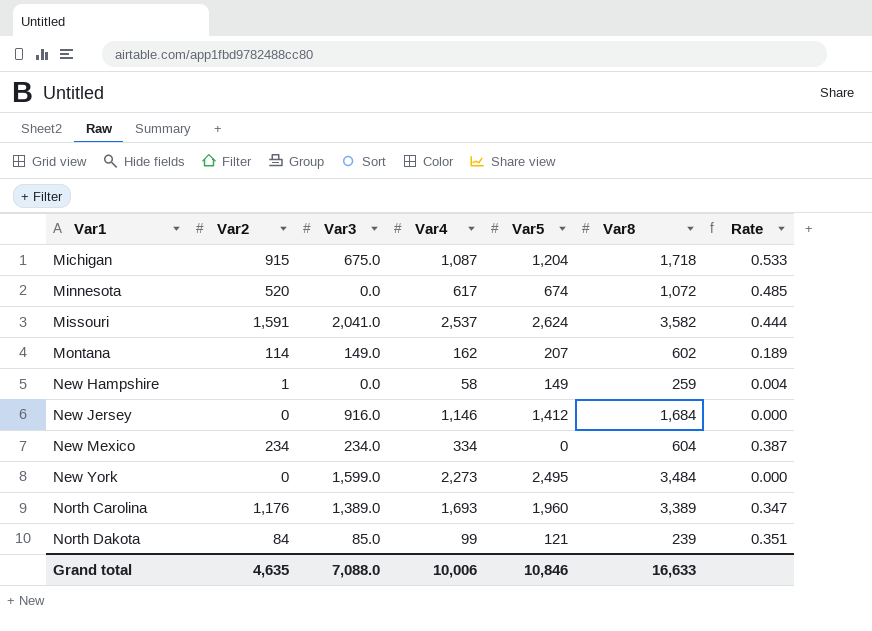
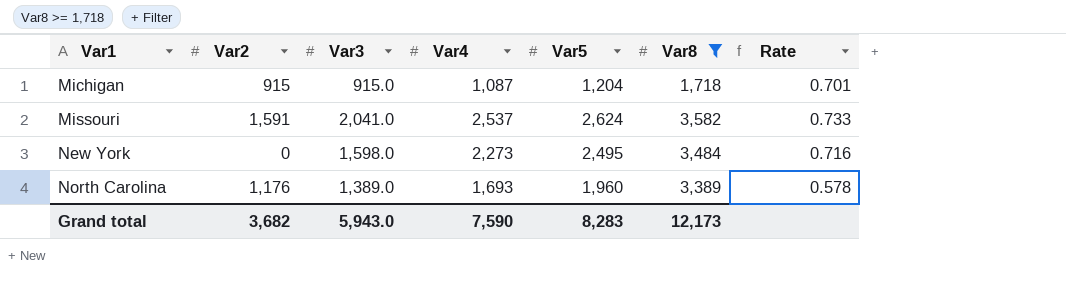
filter: none -> Var8 >= 1,718
column Rate | formula: [Var2] / [Var8] -> [Var5] / [Var8]
Michigan | Var3: 675.0 -> 915.0
New York | Var3: 1,599.0 -> 1,598.0
Grand total | Var2: 4,635 -> 3,682
Grand total | Var3: 7,088.0 -> 5,943.0
Grand total | Var4: 10,006 -> 7,590
Grand total | Var5: 10,846 -> 8,283
Grand total | Var8: 16,633 -> 12,173

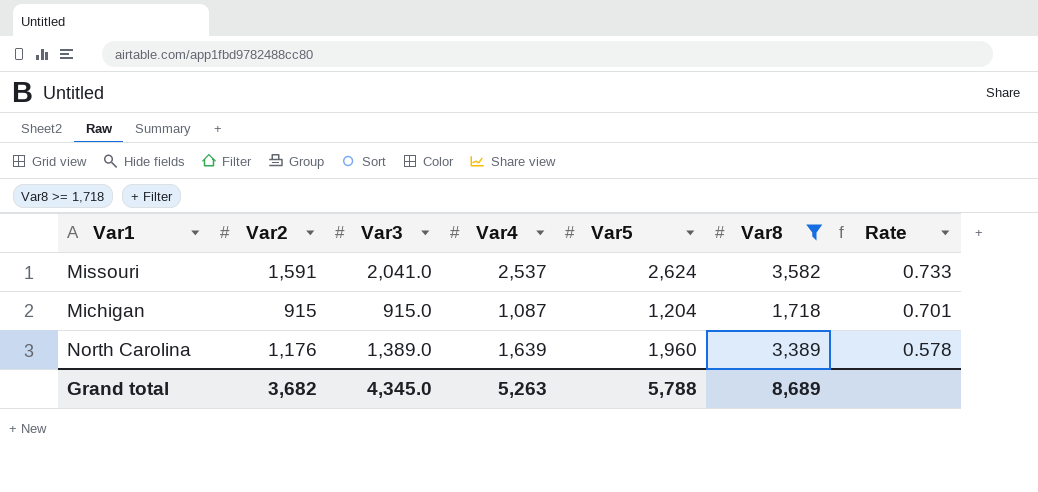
row order: Var1 ascending -> Rate descending
row New York: 0 | 1,598.0 | 2,273 | 2,495 | 3,484 | 0.716 -> none
North Carolina | Var4: 1,693 -> 1,639
Grand total | Var3: 5,943.0 -> 4,345.0
Grand total | Var4: 7,590 -> 5,263
Grand total | Var5: 8,283 -> 5,788
Grand total | Var8: 12,173 -> 8,689

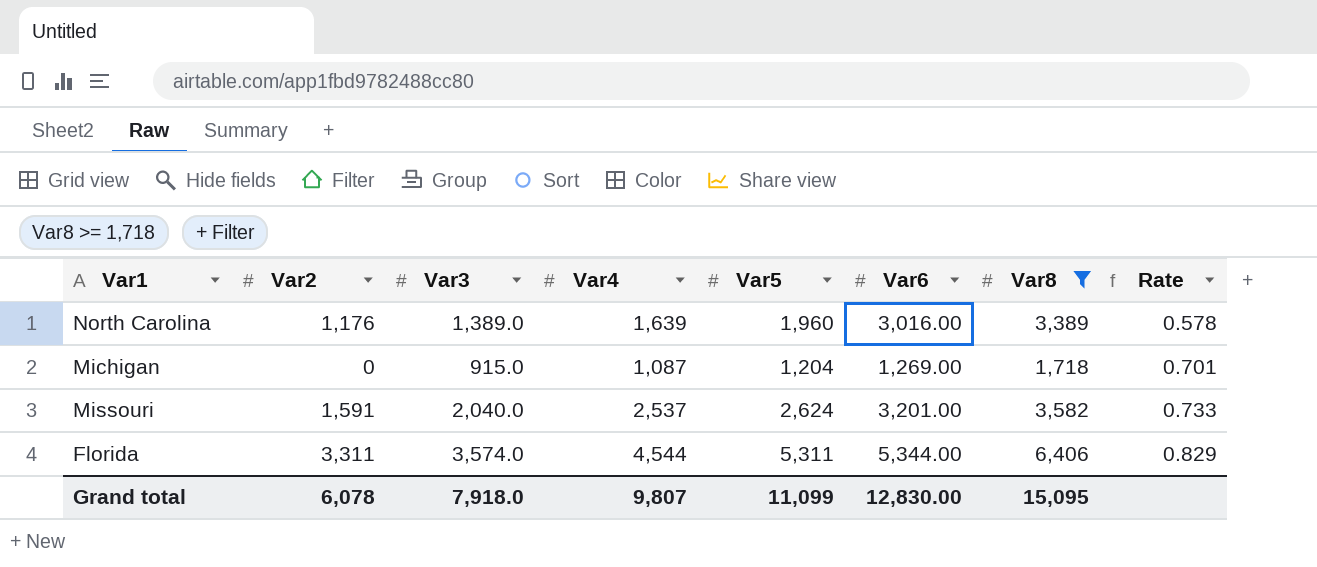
row order: Rate descending -> Rate ascending
column Var6 | position: none -> 6
Michigan | Var2: 915 -> 0
Missouri | Var3: 2,041.0 -> 2,040.0
row Florida: none -> 3,311 | 3,574.0 | 4,544 | 5,311 | 5,344.00 | 6,406 | 0.829
Grand total | Var2: 3,682 -> 6,078
Grand total | Var3: 4,345.0 -> 7,918.0
Grand total | Var4: 5,263 -> 9,807
Grand total | Var5: 5,788 -> 11,099
Grand total | Var8: 8,689 -> 15,095

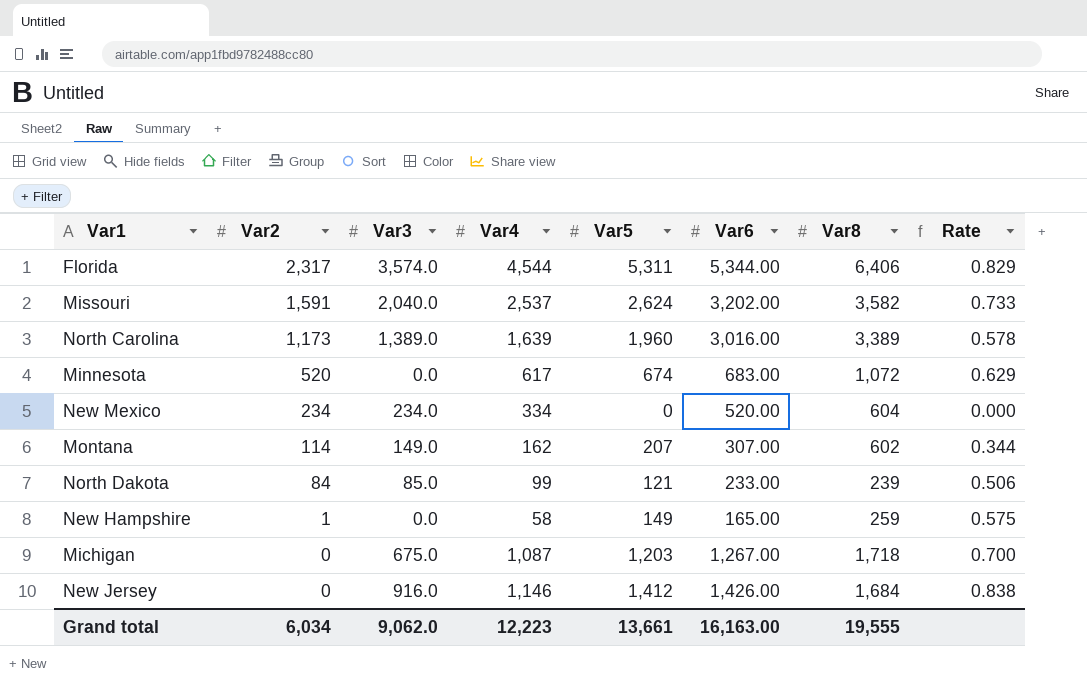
filter: Var8 >= 1,718 -> none
row order: Rate ascending -> Var2 descending
Florida | Var2: 3,311 -> 2,317
Missouri | Var6: 3,201.00 -> 3,202.00
North Carolina | Var2: 1,176 -> 1,173
Michigan | Var3: 915.0 -> 675.0
Michigan | Var5: 1,204 -> 1,203
Michigan | Var6: 1,269.00 -> 1,267.00
Michigan | Rate: 0.701 -> 0.700
Grand total | Var2: 6,078 -> 6,034
Grand total | Var3: 7,918.0 -> 9,062.0
Grand total | Var4: 9,807 -> 12,223
Grand total | Var5: 11,099 -> 13,661
Grand total | Var6: 12,830.00 -> 16,163.00
Grand total | Var8: 15,095 -> 19,555

